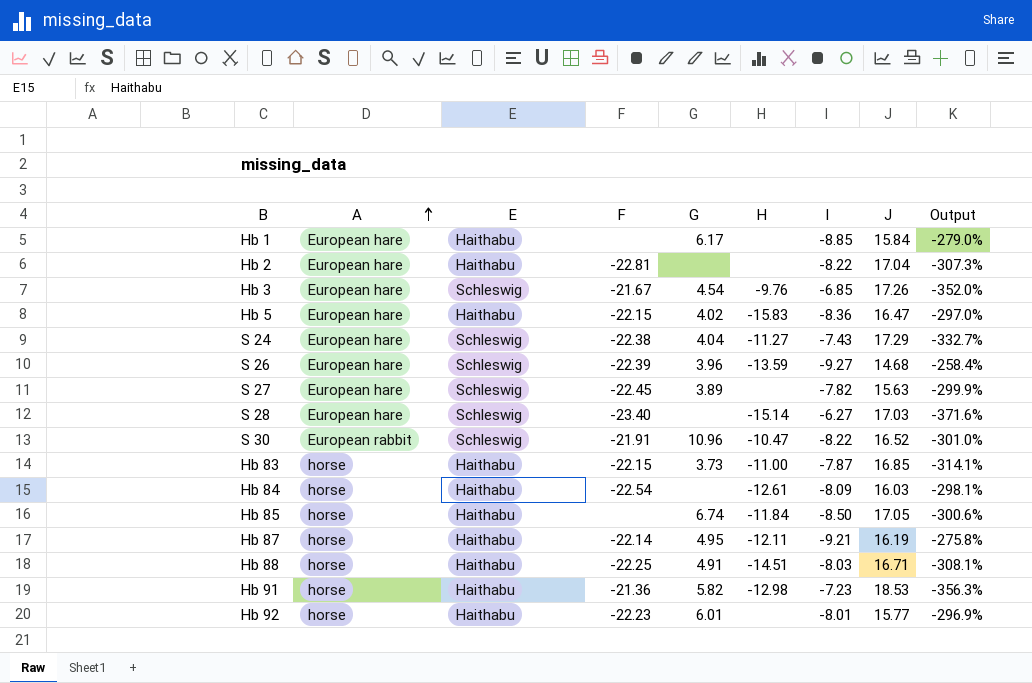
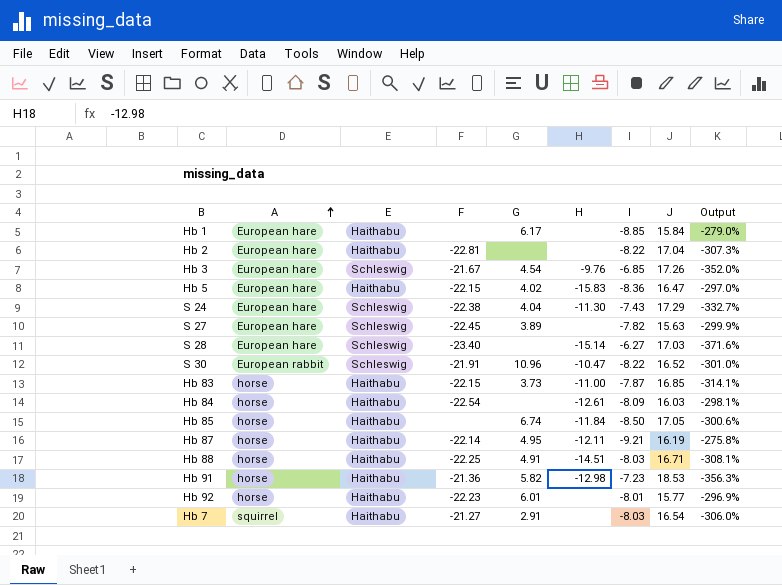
row S 26: European hare | Schleswig | -22.39 | 3.96 | -13.59 | -9.27 | 14.68 | -258.4% -> none
S 24 | H: -11.27 -> -11.30
row Hb 7: none -> squirrel | Haithabu | -21.27 | 2.91 | none | -8.03 | 16.54 | -306.0%

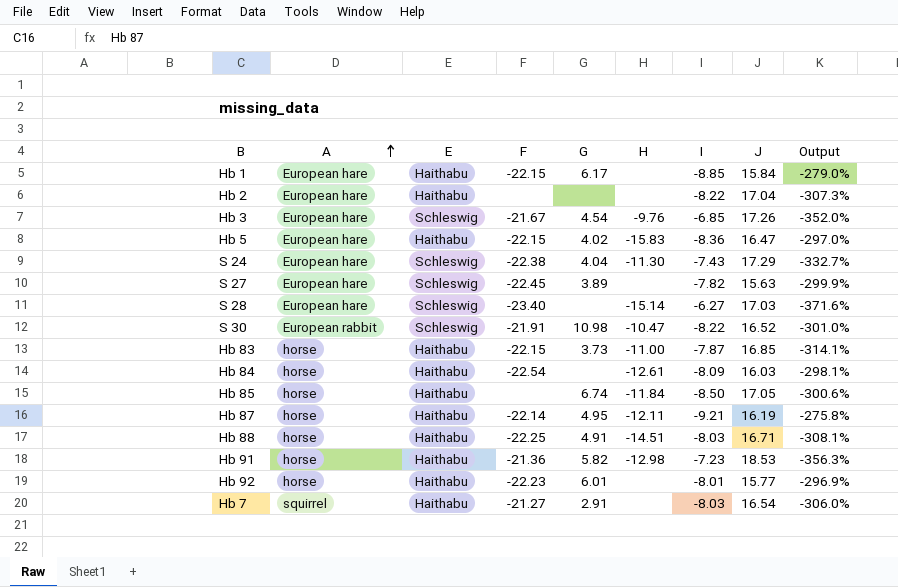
Hb 1 | F: none -> -22.15
Hb 2 | F: -22.81 -> none
S 30 | G: 10.96 -> 10.98

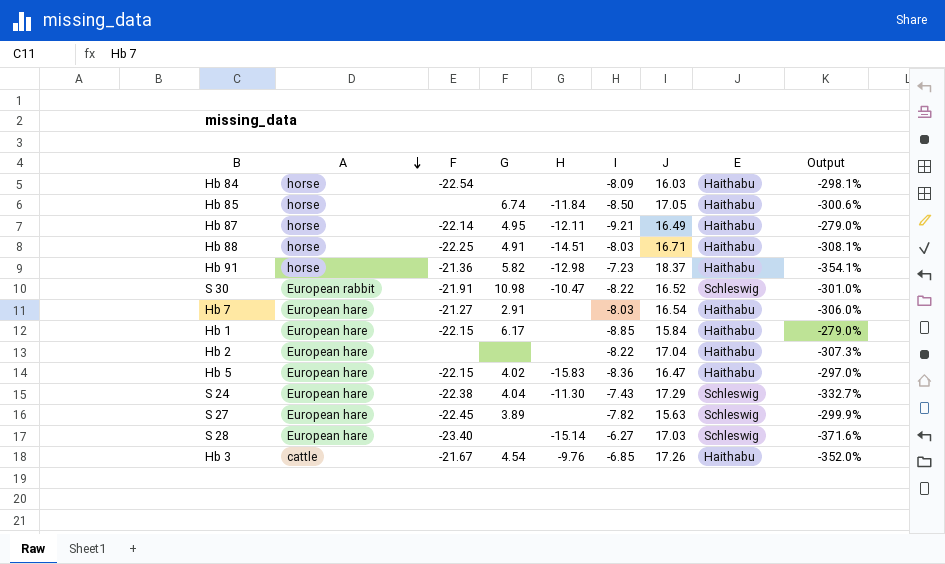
row order: A ascending -> A descending
column E | position: 3 -> 8
row Hb 83: horse | Haithabu | -22.15 | 3.73 | -11.00 | -7.87 | 16.85 | -314.1% -> none
row Hb 92: horse | Haithabu | -22.23 | 6.01 | none | -8.01 | 15.77 | -296.9% -> none
Hb 84 | H: -12.61 -> none
Hb 87 | J: 16.19 -> 16.49
Hb 87 | Output: -275.8% -> -279.0%
Hb 91 | J: 18.53 -> 18.37
Hb 91 | Output: -356.3% -> -354.1%
Hb 7 | A: squirrel -> European hare
Hb 3 | A: European hare -> cattle
Hb 3 | E: Schleswig -> Haithabu

